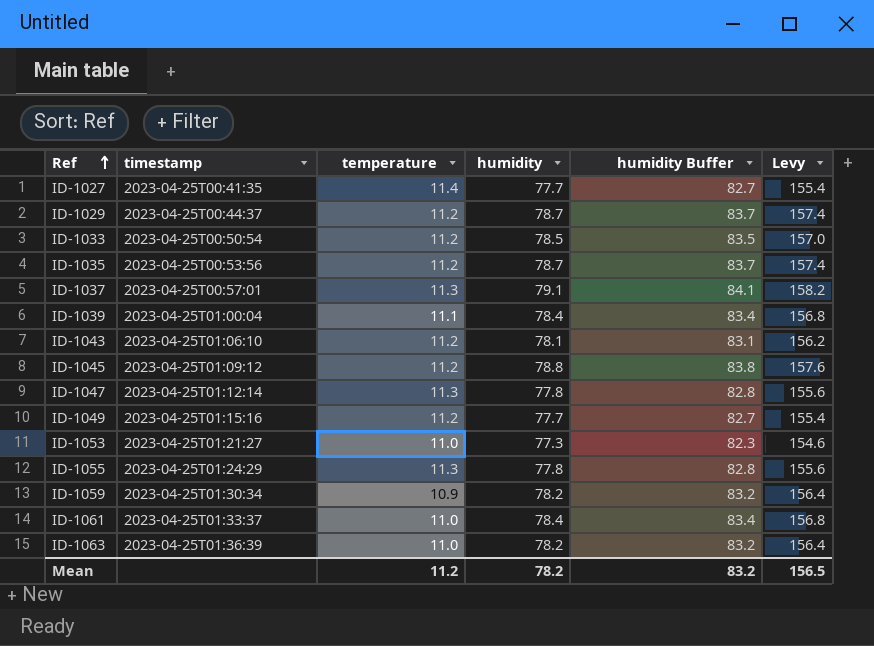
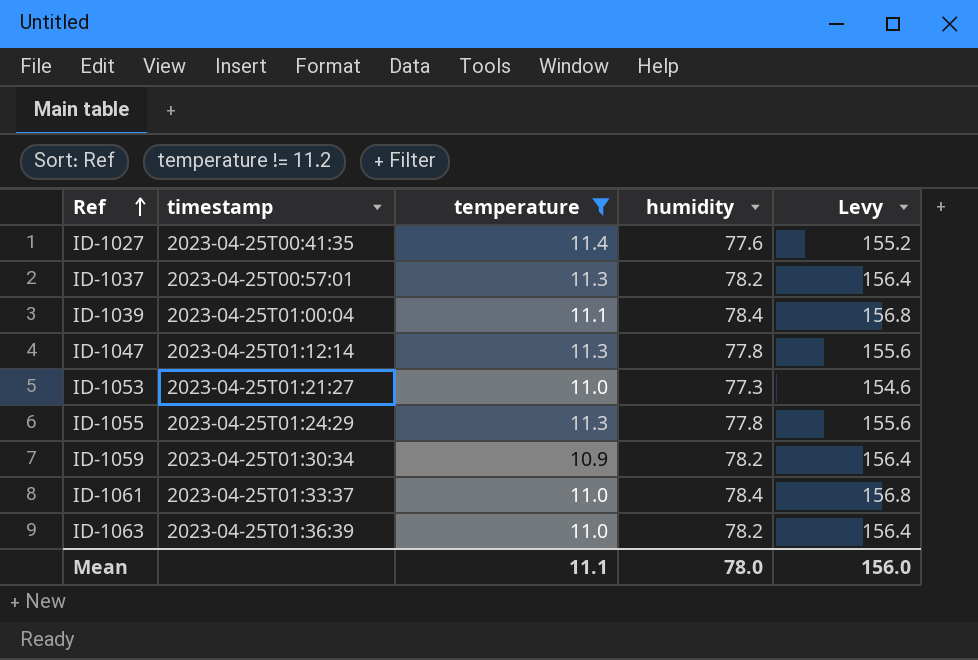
filter: none -> temperature != 11.2
column humidity Buffer | formula: [humidity] + 5 -> none
ID-1027 | humidity: 77.7 -> 77.6
ID-1027 | Levy: 155.4 -> 155.2
ID-1037 | humidity: 79.1 -> 78.2
ID-1037 | Levy: 158.2 -> 156.4
Mean | temperature: 11.2 -> 11.1
Mean | humidity: 78.2 -> 78.0
Mean | Levy: 156.5 -> 156.0

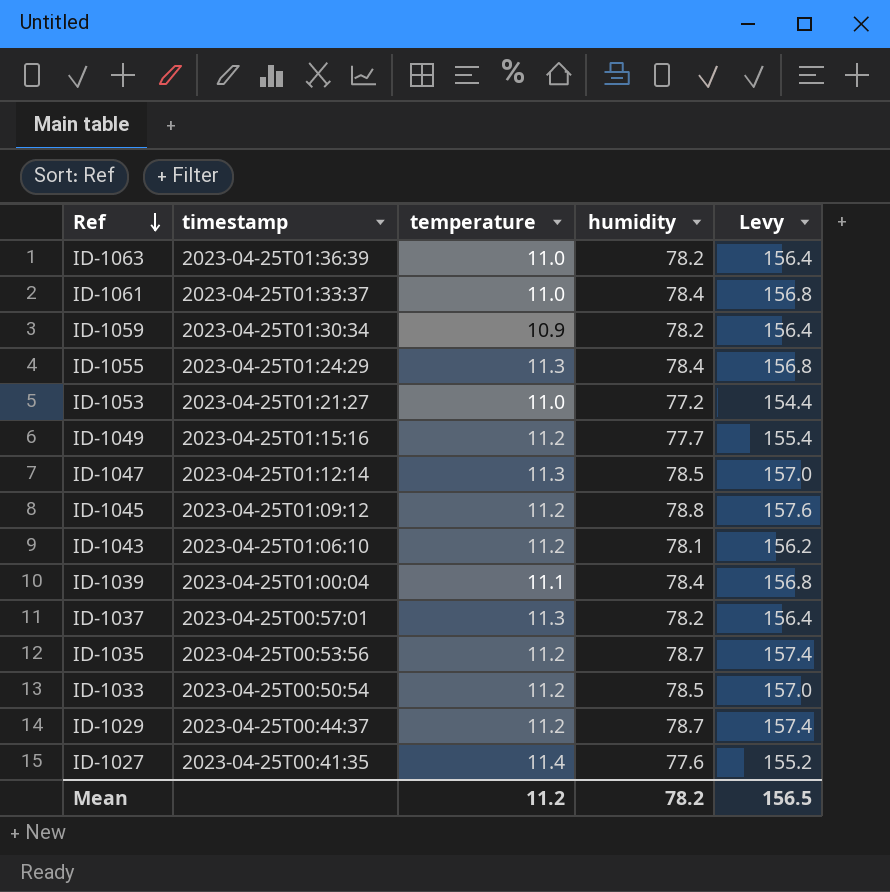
filter: temperature != 11.2 -> none
row order: Ref ascending -> Ref descending
ID-1055 | humidity: 77.8 -> 78.4
ID-1055 | Levy: 155.6 -> 156.8
ID-1053 | humidity: 77.3 -> 77.2
ID-1053 | Levy: 154.6 -> 154.4
ID-1047 | humidity: 77.8 -> 78.5
ID-1047 | Levy: 155.6 -> 157.0
Mean | temperature: 11.1 -> 11.2
Mean | humidity: 78.0 -> 78.2
Mean | Levy: 156.0 -> 156.5

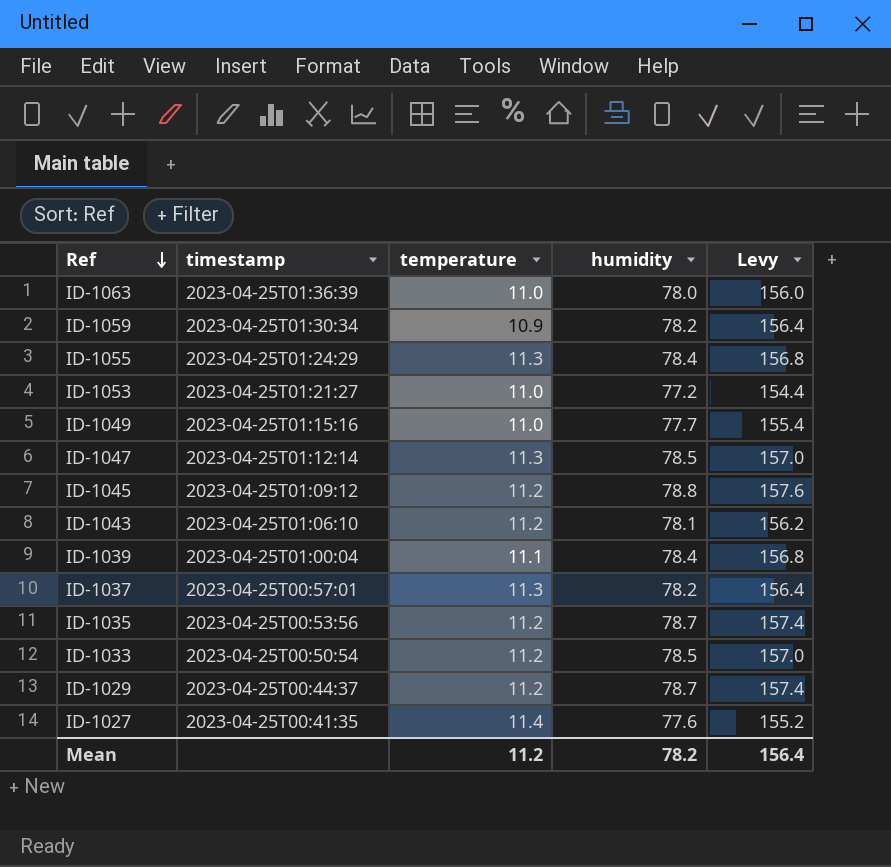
row ID-1061: 2023-04-25T01:33:37 | 11.0 | 78.4 | 156.8 -> none
ID-1063 | humidity: 78.2 -> 78.0
ID-1063 | Levy: 156.4 -> 156.0
ID-1049 | temperature: 11.2 -> 11.0
Mean | Levy: 156.5 -> 156.4

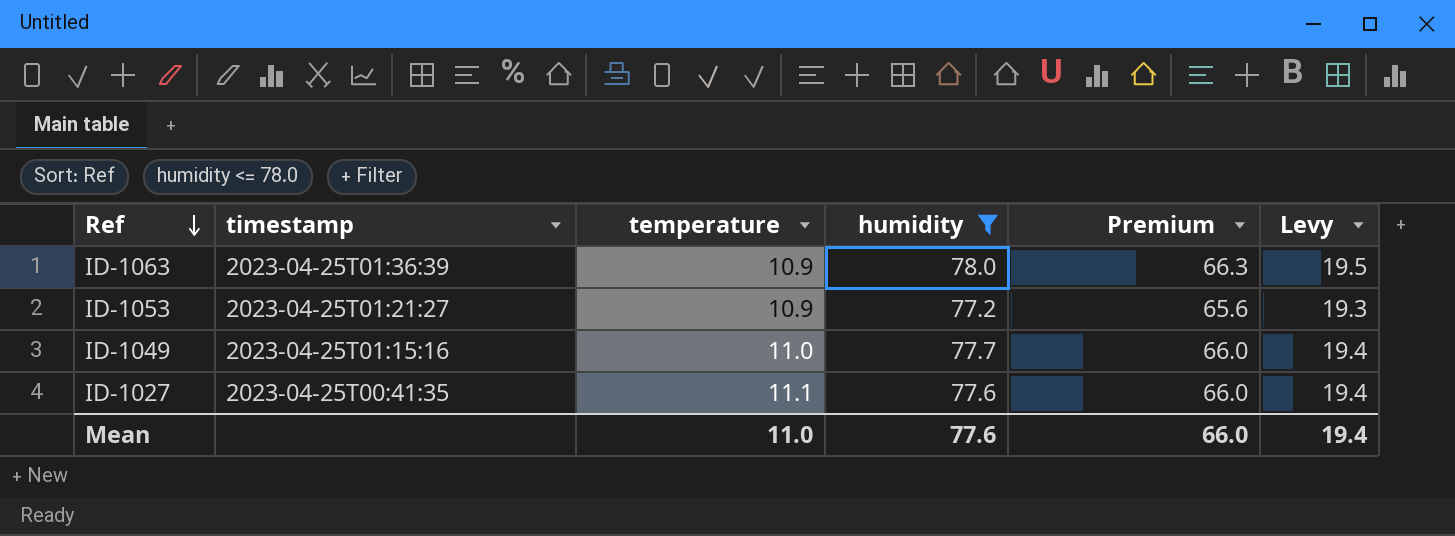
filter: none -> humidity <= 78.0
column Premium | formula: none -> [humidity] * 0.85
column Levy | formula: [humidity] * 2 -> [humidity] * 0.25
ID-1063 | temperature: 11.0 -> 10.9
ID-1053 | temperature: 11.0 -> 10.9
ID-1027 | temperature: 11.4 -> 11.1
Mean | temperature: 11.2 -> 11.0
Mean | humidity: 78.2 -> 77.6
Mean | Levy: 156.4 -> 19.4

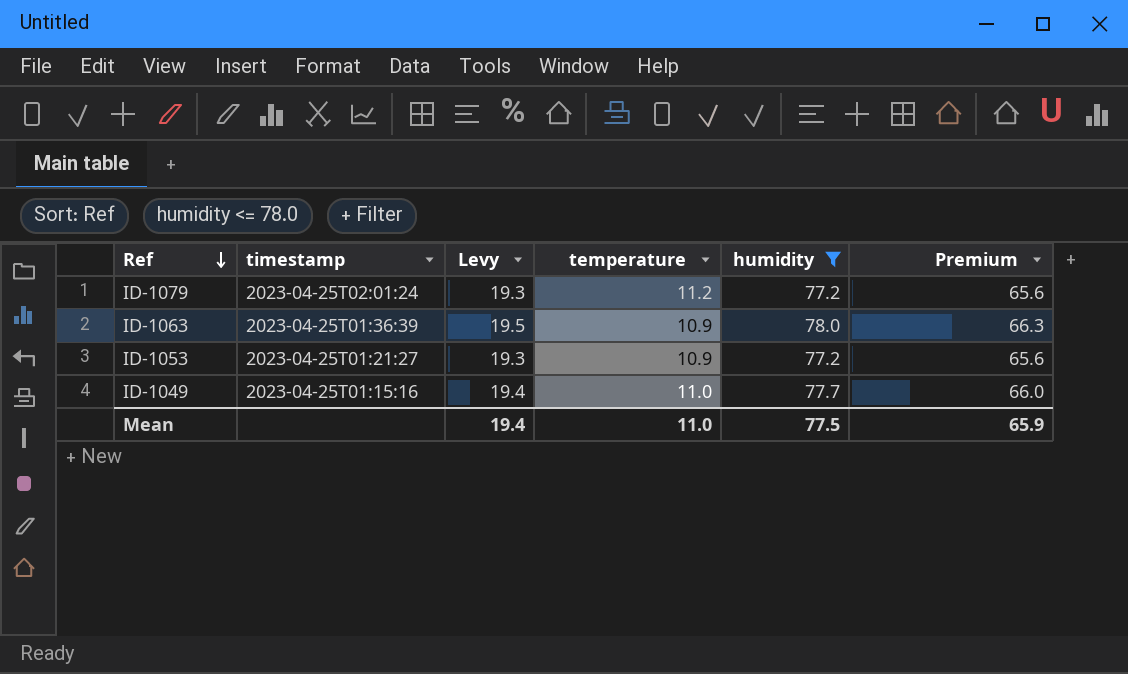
column Levy | position: 6 -> 3
row ID-1027: 2023-04-25T00:41:35 | 11.1 | 77.6 | 66.0 | 19.4 -> none
row ID-1079: none -> 2023-04-25T02:01:24 | 19.3 | 11.2 | 77.2 | 65.6
Mean | humidity: 77.6 -> 77.5
Mean | Premium: 66.0 -> 65.9

